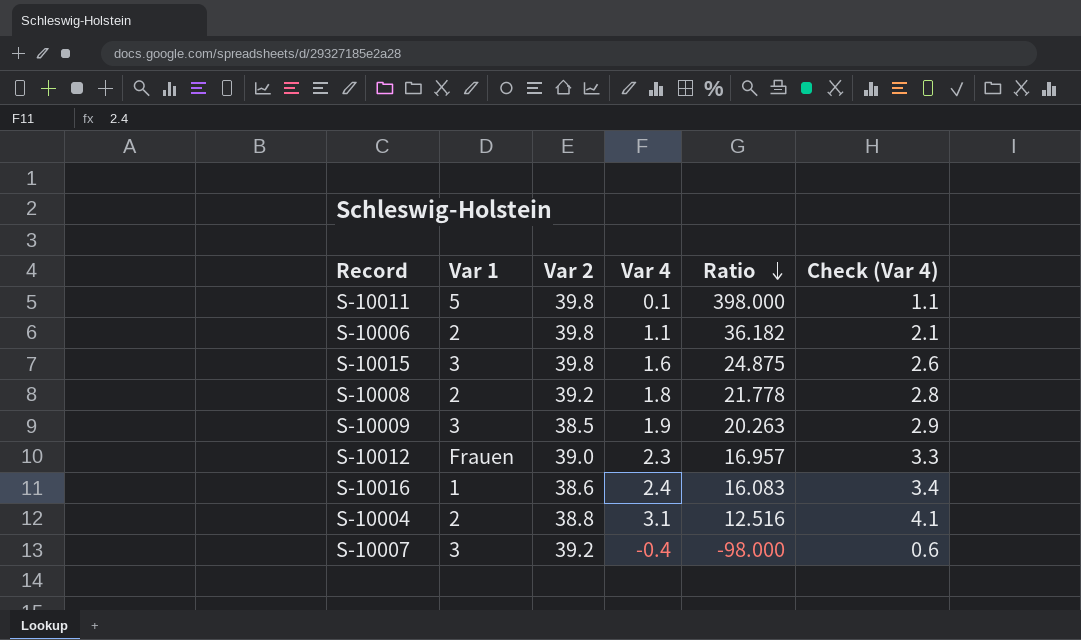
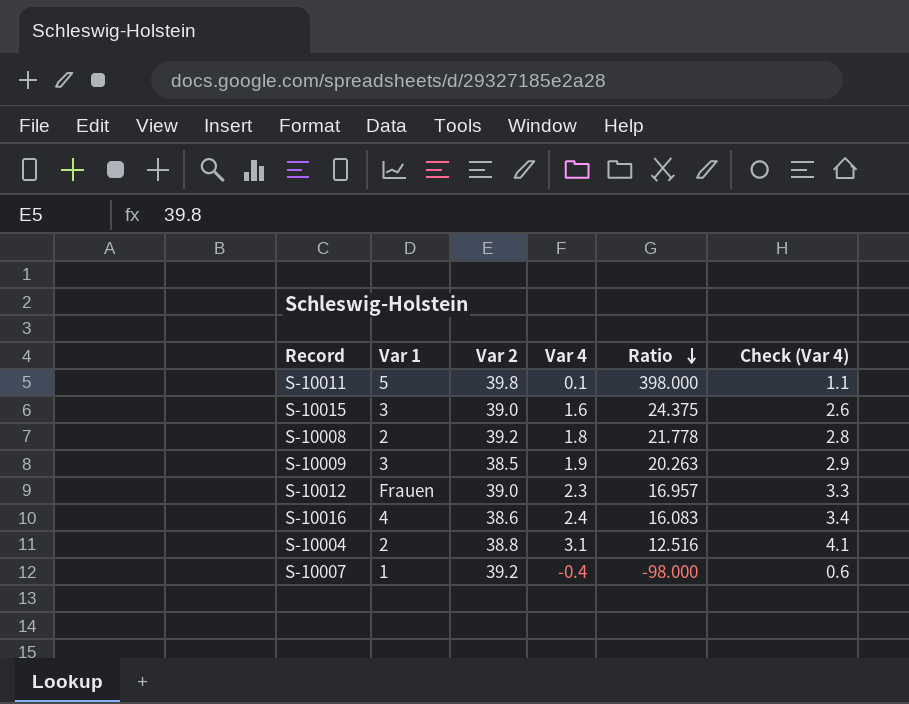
row S-10006: 2 | 39.8 | 1.1 | 36.182 | 2.1 -> none
S-10015 | Var 2: 39.8 -> 39.0
S-10015 | Ratio: 24.875 -> 24.375
S-10016 | Var 1: 1 -> 4
S-10007 | Var 1: 3 -> 1

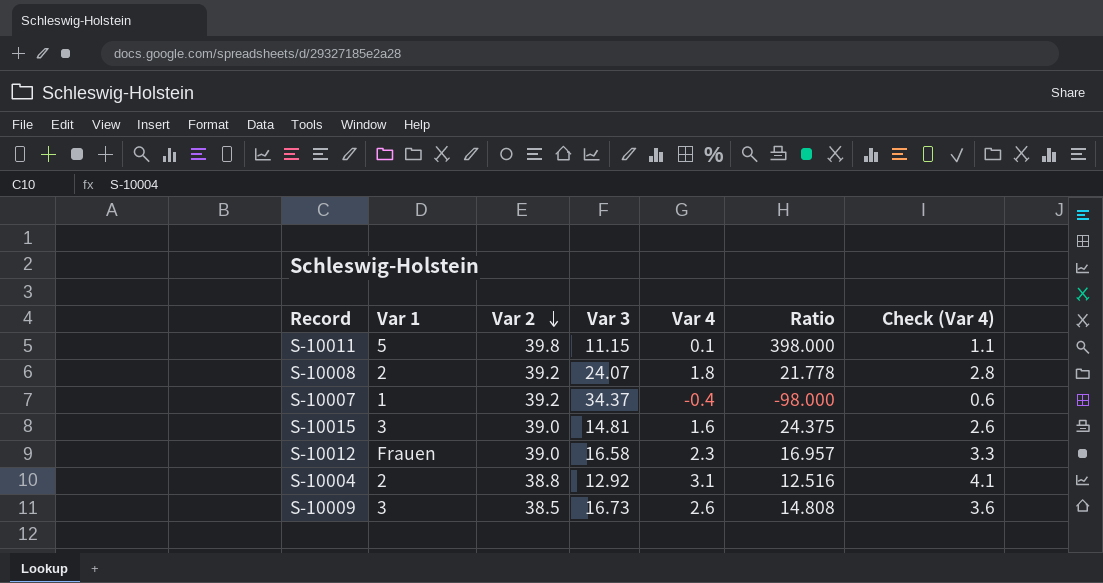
row order: Ratio descending -> Var 2 descending
column Var 3 | position: none -> 4
row S-10016: 4 | 38.6 | 2.4 | 16.083 | 3.4 -> none
S-10009 | Var 4: 1.9 -> 2.6
S-10009 | Ratio: 20.263 -> 14.808
S-10009 | Check (Var 4): 2.9 -> 3.6

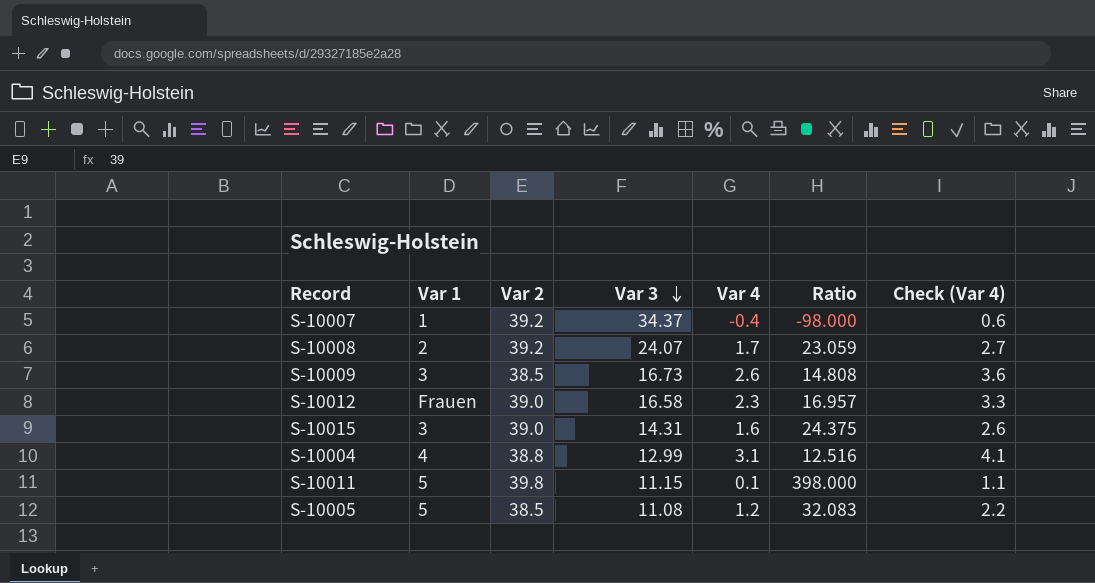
row order: Var 2 descending -> Var 3 descending
S-10008 | Var 4: 1.8 -> 1.7
S-10008 | Ratio: 21.778 -> 23.059
S-10008 | Check (Var 4): 2.8 -> 2.7
S-10015 | Var 3: 14.81 -> 14.31
S-10004 | Var 1: 2 -> 4
S-10004 | Var 3: 12.92 -> 12.99
row S-10005: none -> 5 | 38.5 | 11.08 | 1.2 | 32.083 | 2.2

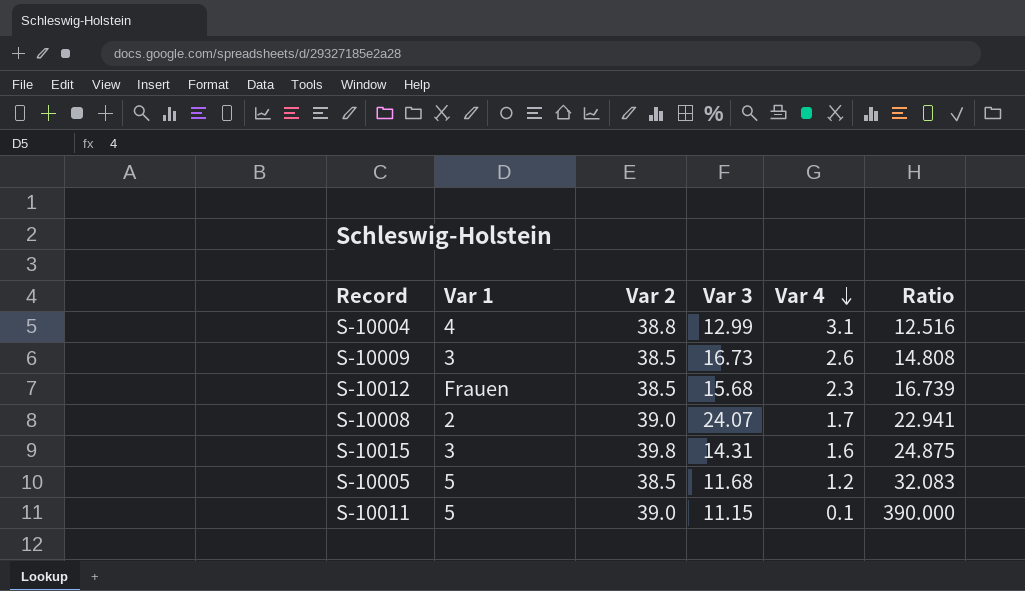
row order: Var 3 descending -> Var 4 descending
column Check (Var 4) | formula: [Var 4] + 1 -> none
row S-10007: 1 | 39.2 | 34.37 | -0.4 | -98.000 | 0.6 -> none
S-10012 | Var 2: 39.0 -> 38.5
S-10012 | Var 3: 16.58 -> 15.68
S-10012 | Ratio: 16.957 -> 16.739
S-10008 | Var 2: 39.2 -> 39.0
S-10008 | Ratio: 23.059 -> 22.941
S-10015 | Var 2: 39.0 -> 39.8
S-10015 | Ratio: 24.375 -> 24.875
S-10005 | Var 3: 11.08 -> 11.68
S-10011 | Var 2: 39.8 -> 39.0
S-10011 | Ratio: 398.000 -> 390.000

